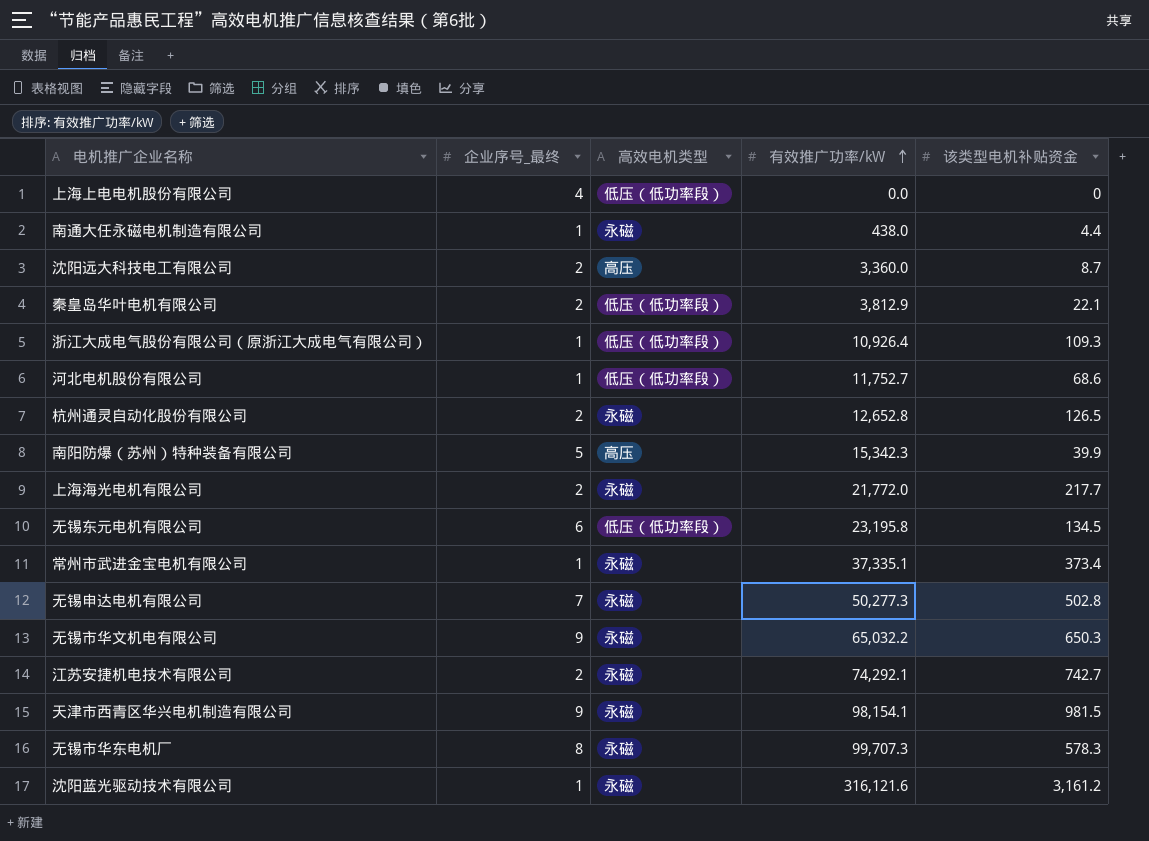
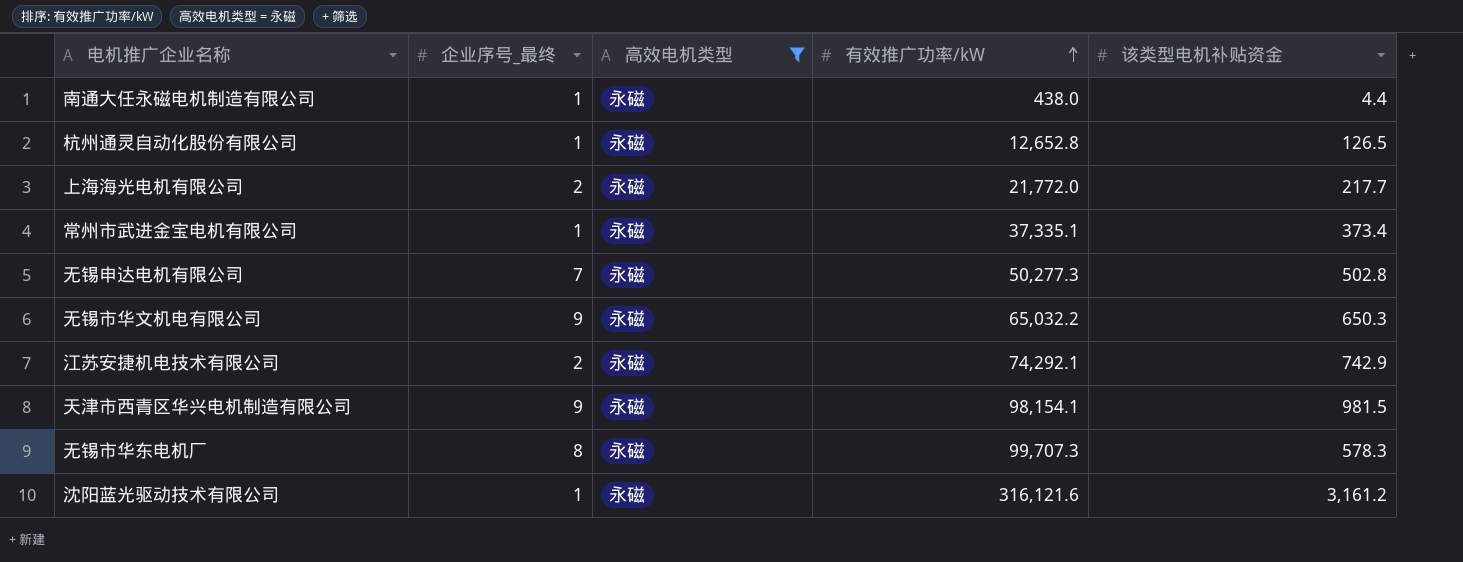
filter: none -> 高效电机类型 = 永磁
杭州通灵自动化股份有限公司 | 企业序号_最终: 2 -> 1
江苏安捷机电技术有限公司 | 该类型电机补贴资金: 742.7 -> 742.9

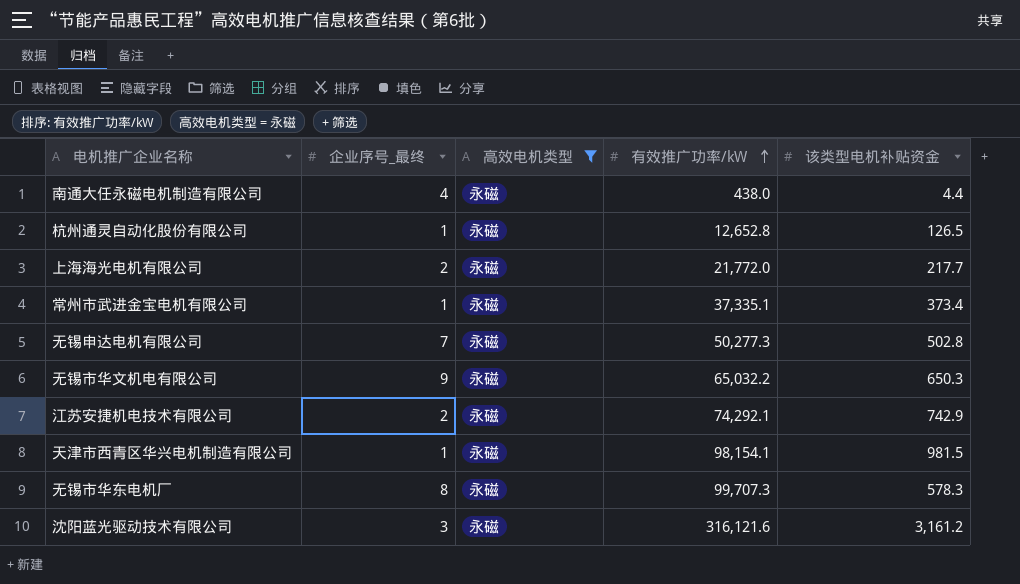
南通大任永磁电机制造有限公司 | 企业序号_最终: 1 -> 4
天津市西青区华兴电机制造有限公司 | 企业序号_最终: 9 -> 1
沈阳蓝光驱动技术有限公司 | 企业序号_最终: 1 -> 3

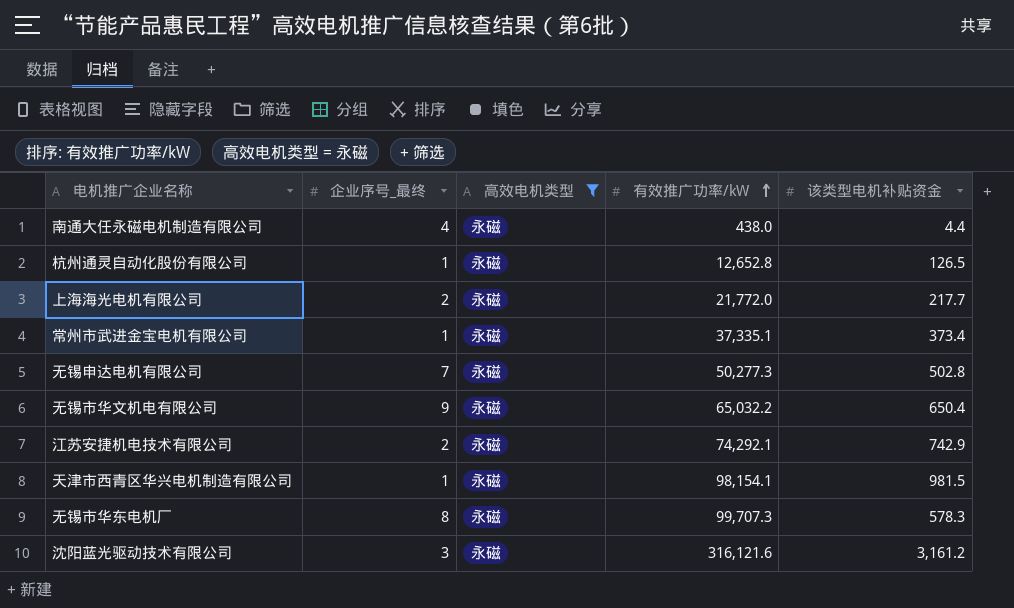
无锡市华文机电有限公司 | 该类型电机补贴资金: 650.3 -> 650.4

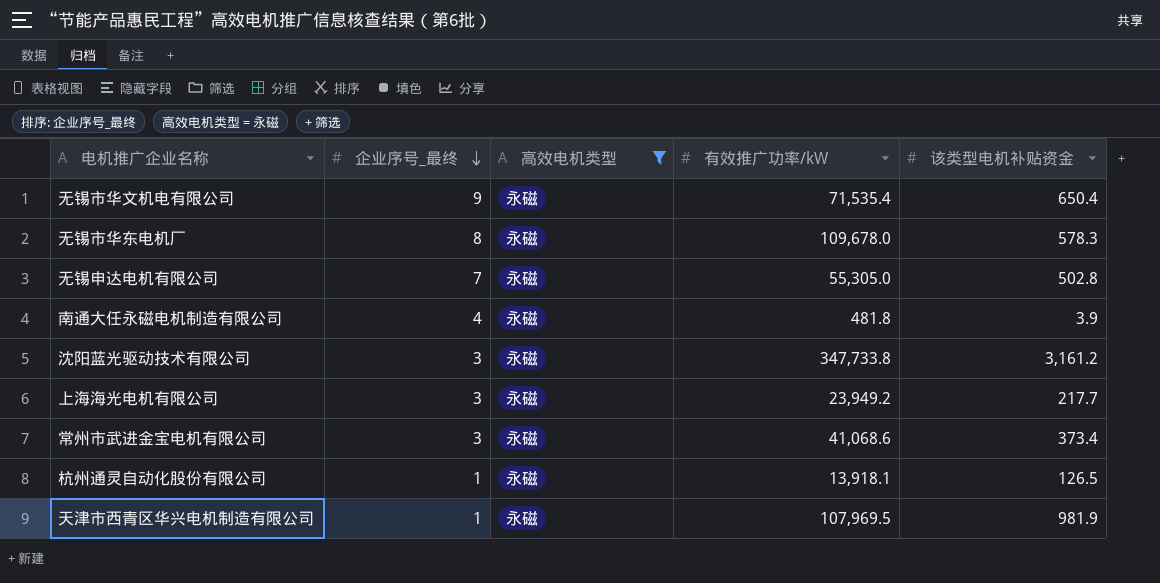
row order: 有效推广功率/kW ascending -> 企业序号_最终 descending
row 江苏安捷机电技术有限公司: 2 | 永磁 | 74,292.1 | 742.9 -> none
无锡市华文机电有限公司 | 有效推广功率/kW: 65,032.2 -> 71,535.4
无锡市华东电机厂 | 有效推广功率/kW: 99,707.3 -> 109,678.0
无锡申达电机有限公司 | 有效推广功率/kW: 50,277.3 -> 55,305.0
南通大任永磁电机制造有限公司 | 有效推广功率/kW: 438.0 -> 481.8
南通大任永磁电机制造有限公司 | 该类型电机补贴资金: 4.4 -> 3.9
沈阳蓝光驱动技术有限公司 | 有效推广功率/kW: 316,121.6 -> 347,733.8
上海海光电机有限公司 | 企业序号_最终: 2 -> 3
上海海光电机有限公司 | 有效推广功率/kW: 21,772.0 -> 23,949.2
常州市武进金宝电机有限公司 | 企业序号_最终: 1 -> 3
常州市武进金宝电机有限公司 | 有效推广功率/kW: 37,335.1 -> 41,068.6
杭州通灵自动化股份有限公司 | 有效推广功率/kW: 12,652.8 -> 13,918.1
天津市西青区华兴电机制造有限公司 | 有效推广功率/kW: 98,154.1 -> 107,969.5
天津市西青区华兴电机制造有限公司 | 该类型电机补贴资金: 981.5 -> 981.9

